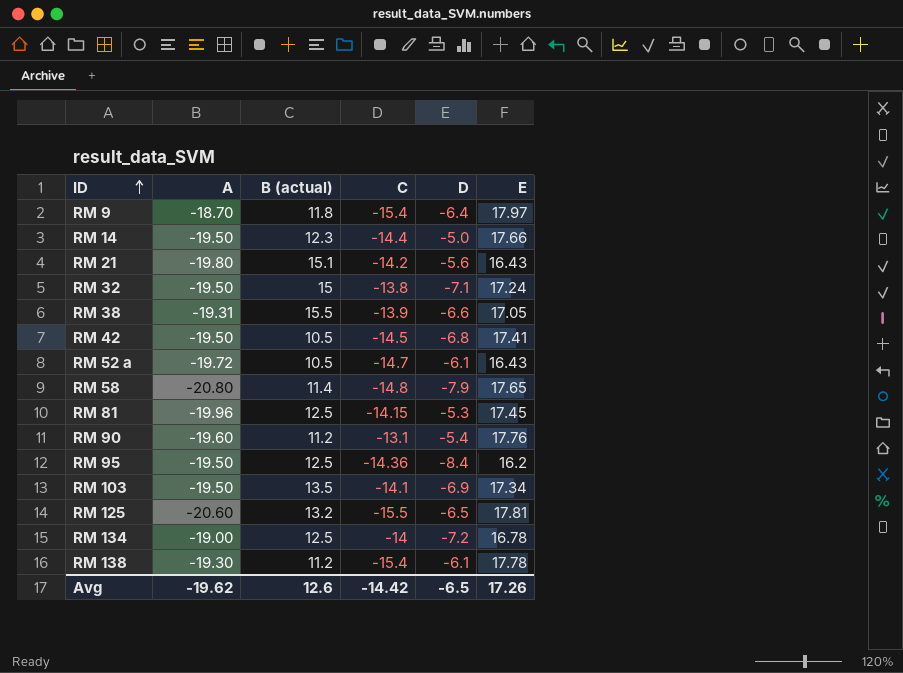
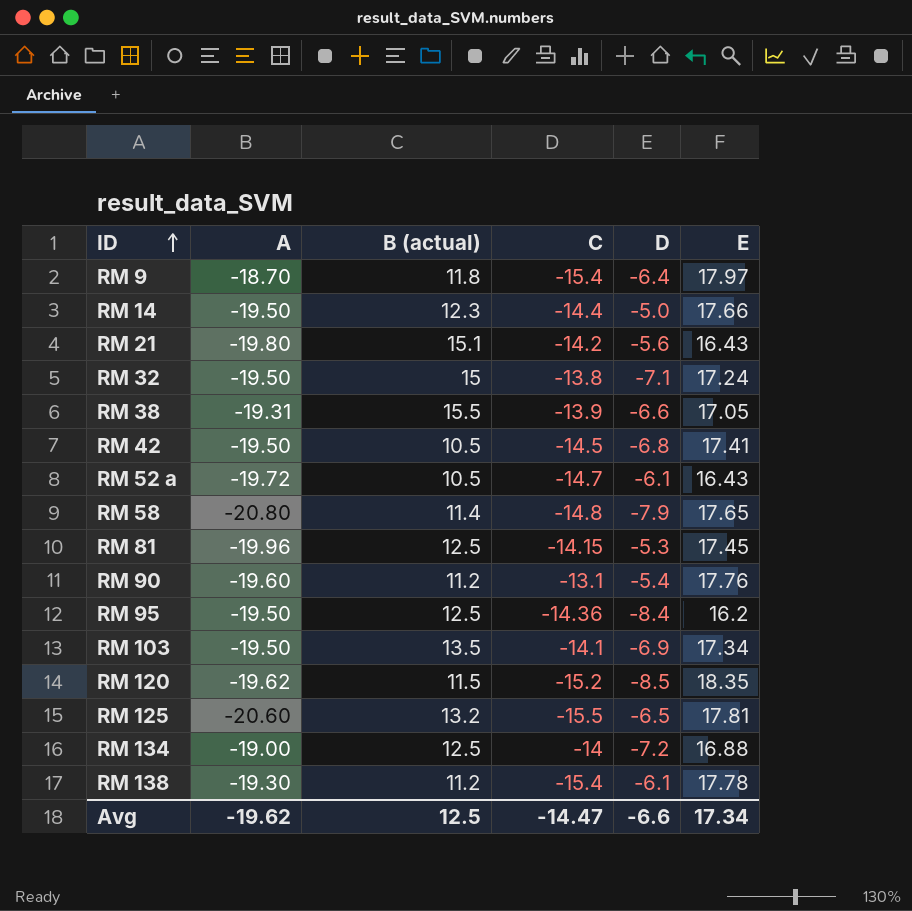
row RM 120: none -> -19.62 | 11.5 | -15.2 | -8.5 | 18.35
RM 134 | E: 16.78 -> 16.88
Avg | B (actual): 12.6 -> 12.5
Avg | C: -14.42 -> -14.47
Avg | D: -6.5 -> -6.6
Avg | E: 17.26 -> 17.34

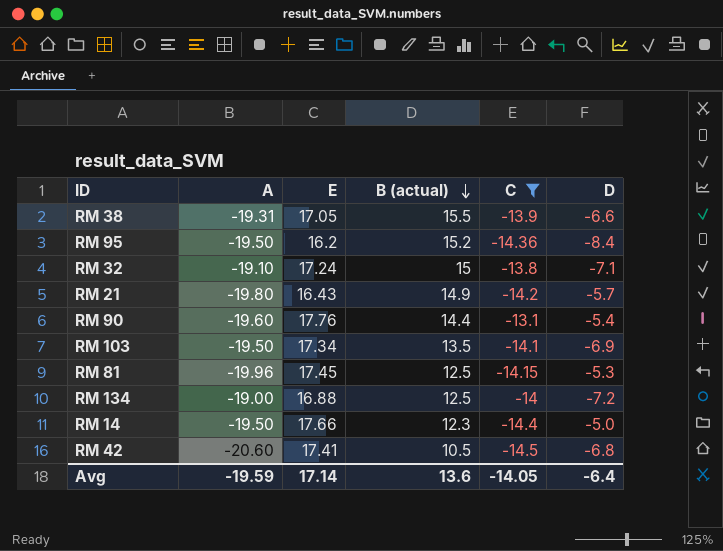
filter: none -> C >= -14.5
row order: ID ascending -> B (actual) descending
column E | position: 6 -> 3
RM 95 | B (actual): 12.5 -> 15.2
RM 32 | A: -19.50 -> -19.10
RM 21 | B (actual): 15.1 -> 14.9
RM 21 | D: -5.6 -> -5.7
RM 90 | B (actual): 11.2 -> 14.4
RM 42 | A: -19.50 -> -20.60
Avg | A: -19.62 -> -19.59
Avg | E: 17.34 -> 17.14
Avg | B (actual): 12.5 -> 13.6
Avg | C: -14.47 -> -14.05
Avg | D: -6.6 -> -6.4

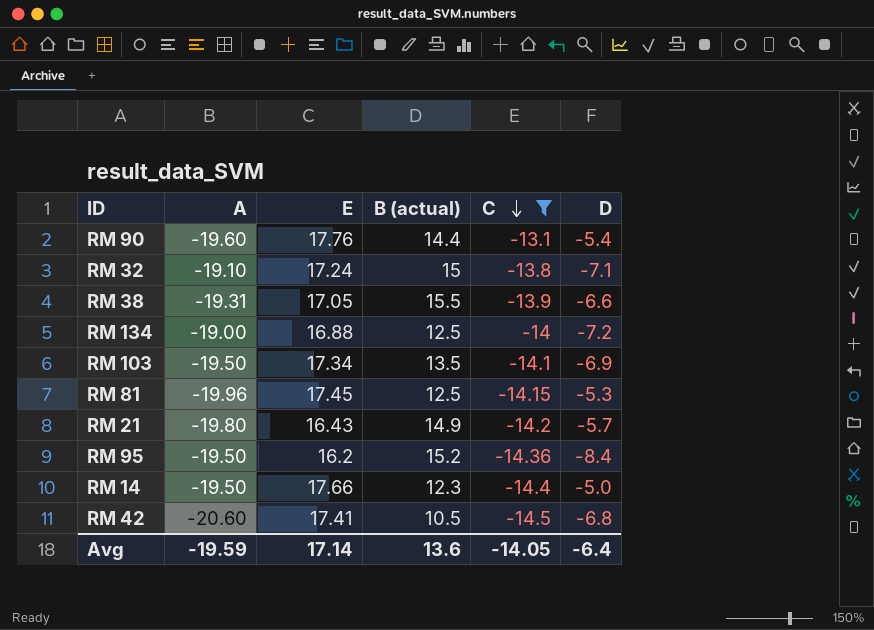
row order: B (actual) descending -> C descending

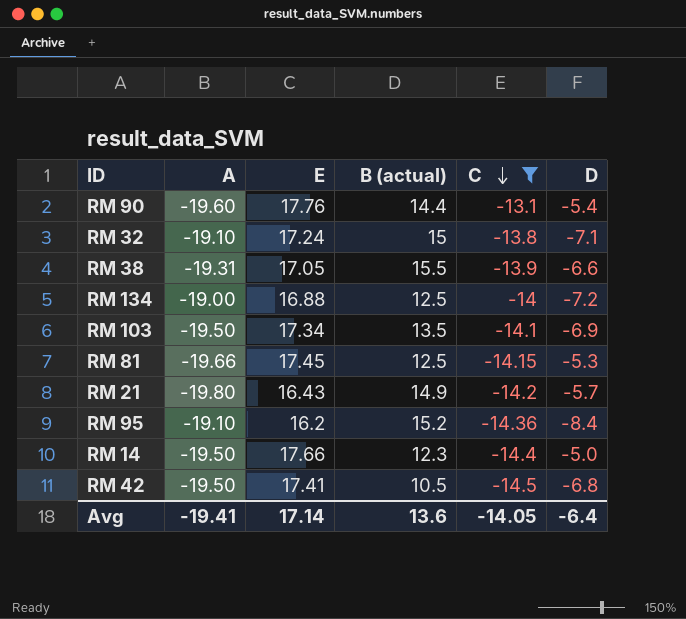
RM 81 | A: -19.96 -> -19.66
RM 95 | A: -19.50 -> -19.10
RM 42 | A: -20.60 -> -19.50
Avg | A: -19.59 -> -19.41

